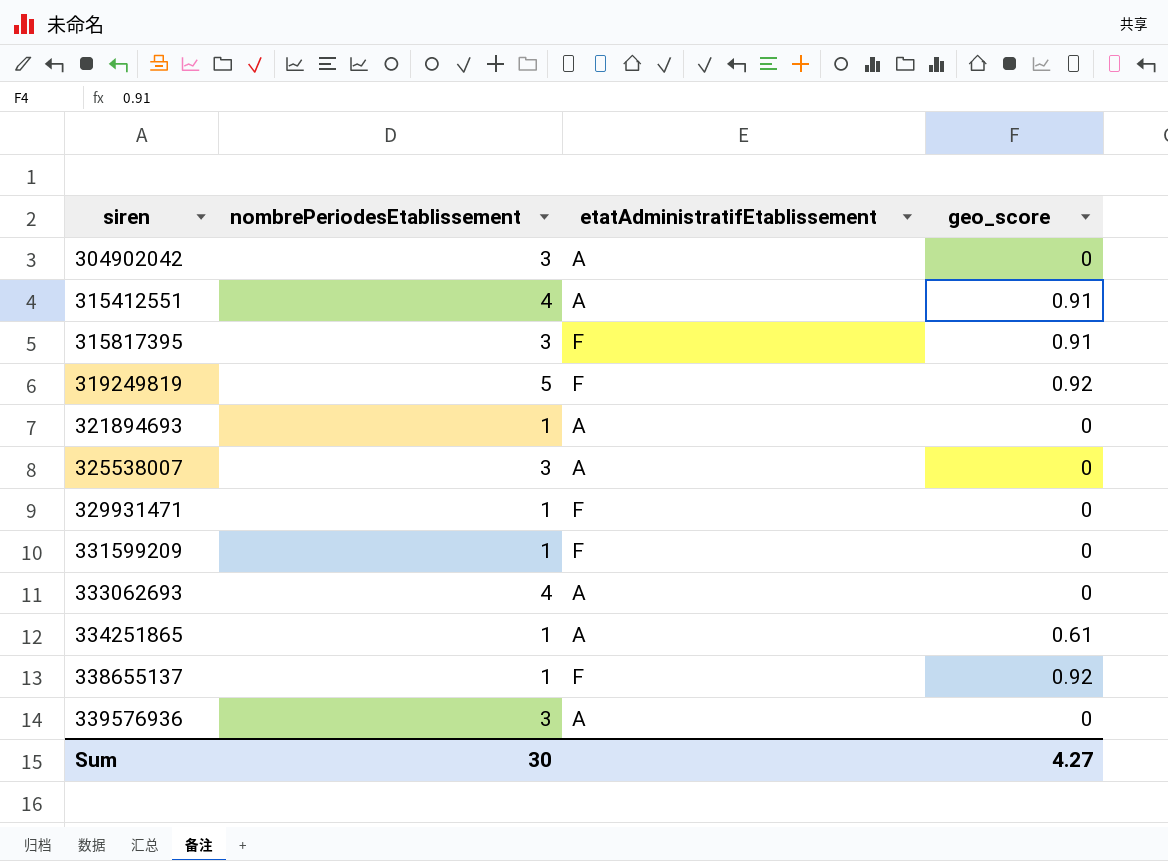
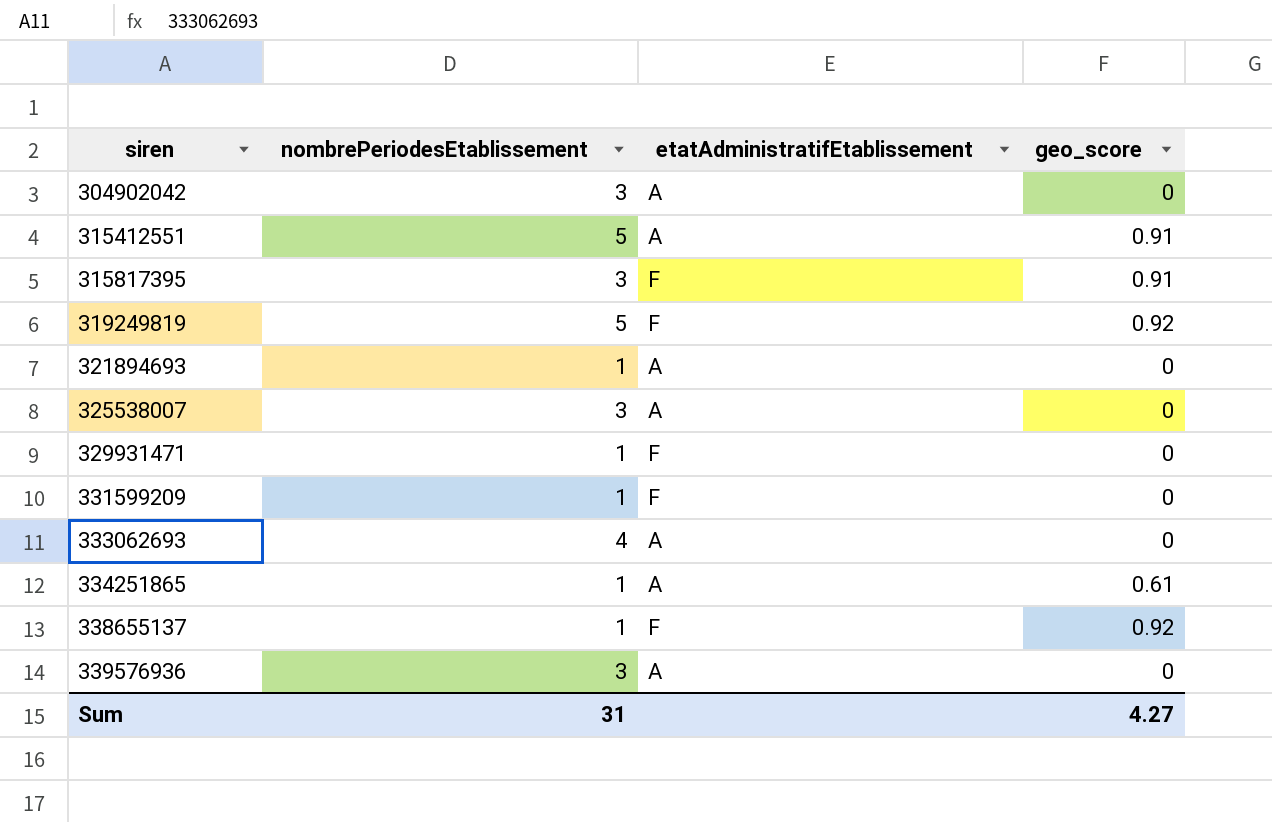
315412551 | nombrePeriodesEtablissement: 4 -> 5
Sum | nombrePeriodesEtablissement: 30 -> 31

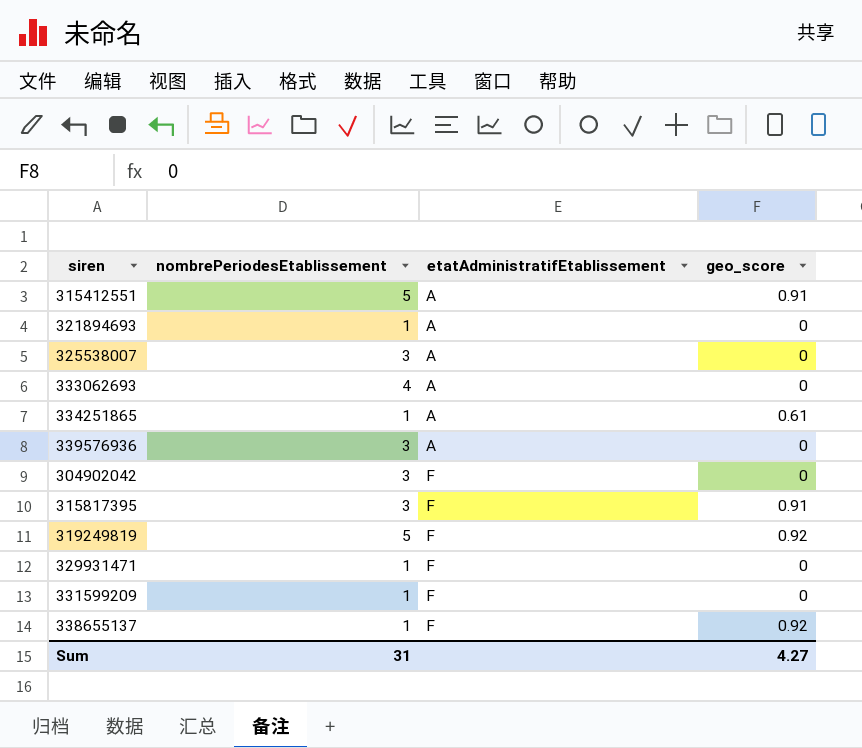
row order: siren ascending -> etatAdministratifEtablissement ascending
304902042 | etatAdministratifEtablissement: A -> F

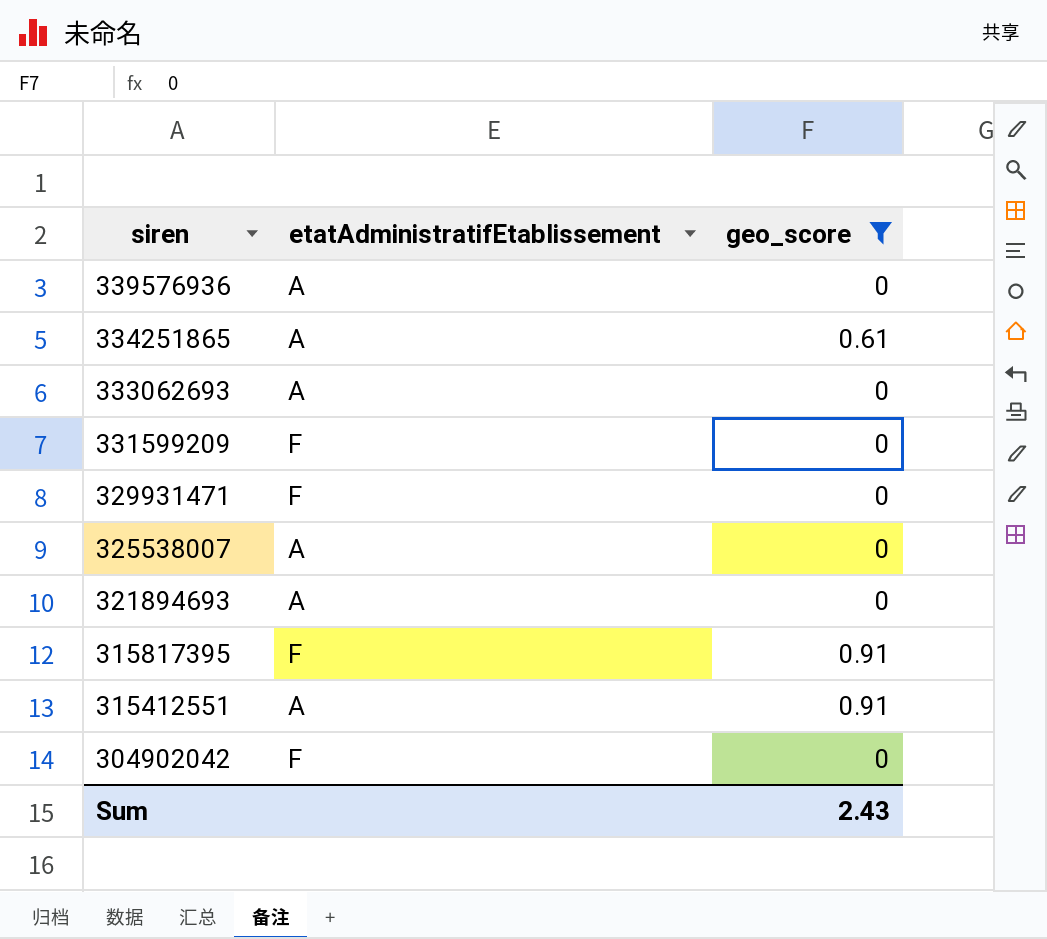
filter: none -> geo_score != 0.92
row order: etatAdministratifEtablissement ascending -> siren descending
column nombrePeriodesEtablissement | position: 2 -> none
Sum | geo_score: 4.27 -> 2.43

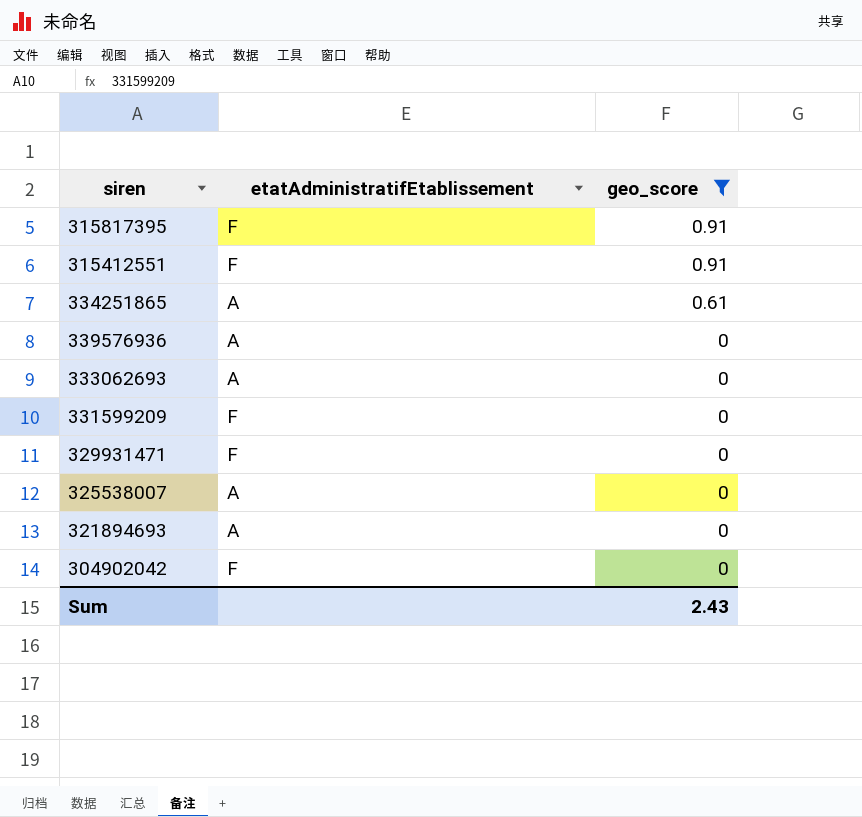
row order: siren descending -> geo_score descending
315412551 | etatAdministratifEtablissement: A -> F

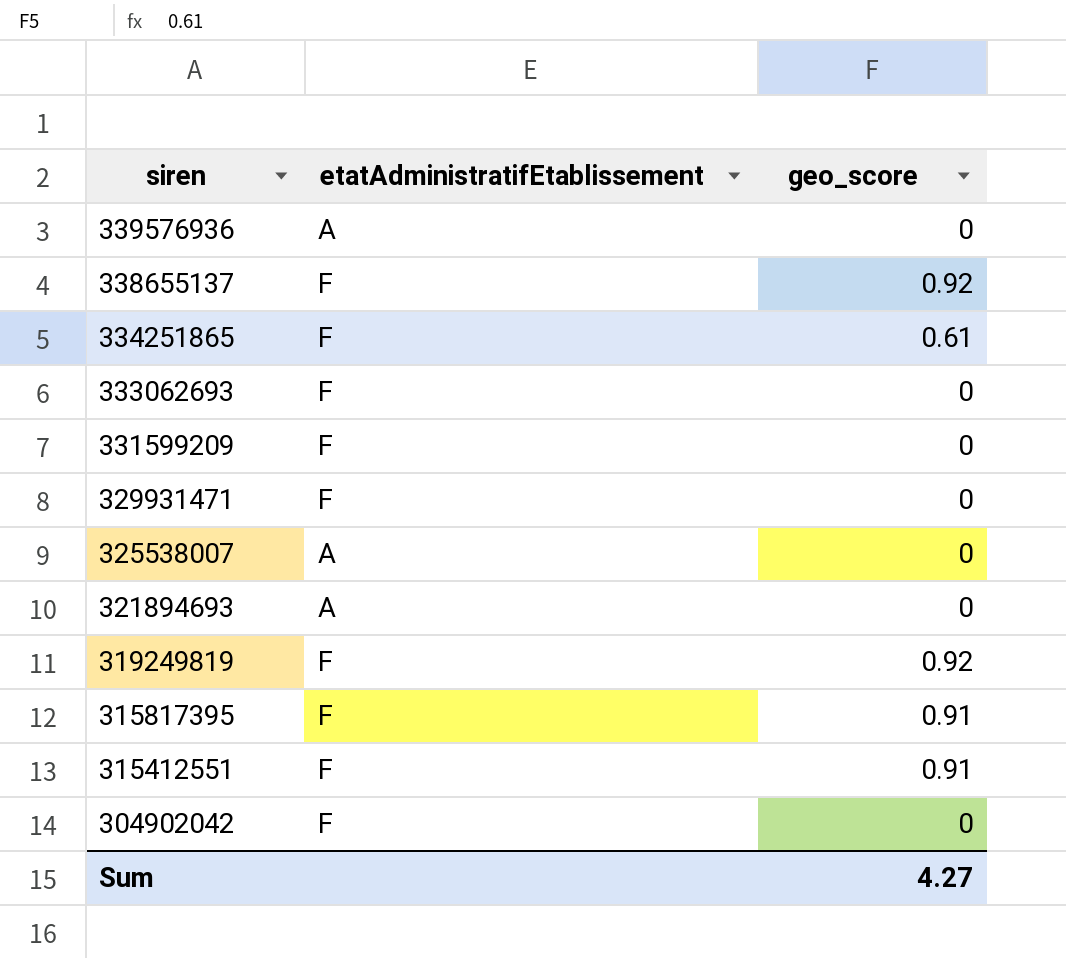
filter: geo_score != 0.92 -> none
row order: geo_score descending -> siren descending
334251865 | etatAdministratifEtablissement: A -> F
333062693 | etatAdministratifEtablissement: A -> F
Sum | geo_score: 2.43 -> 4.27

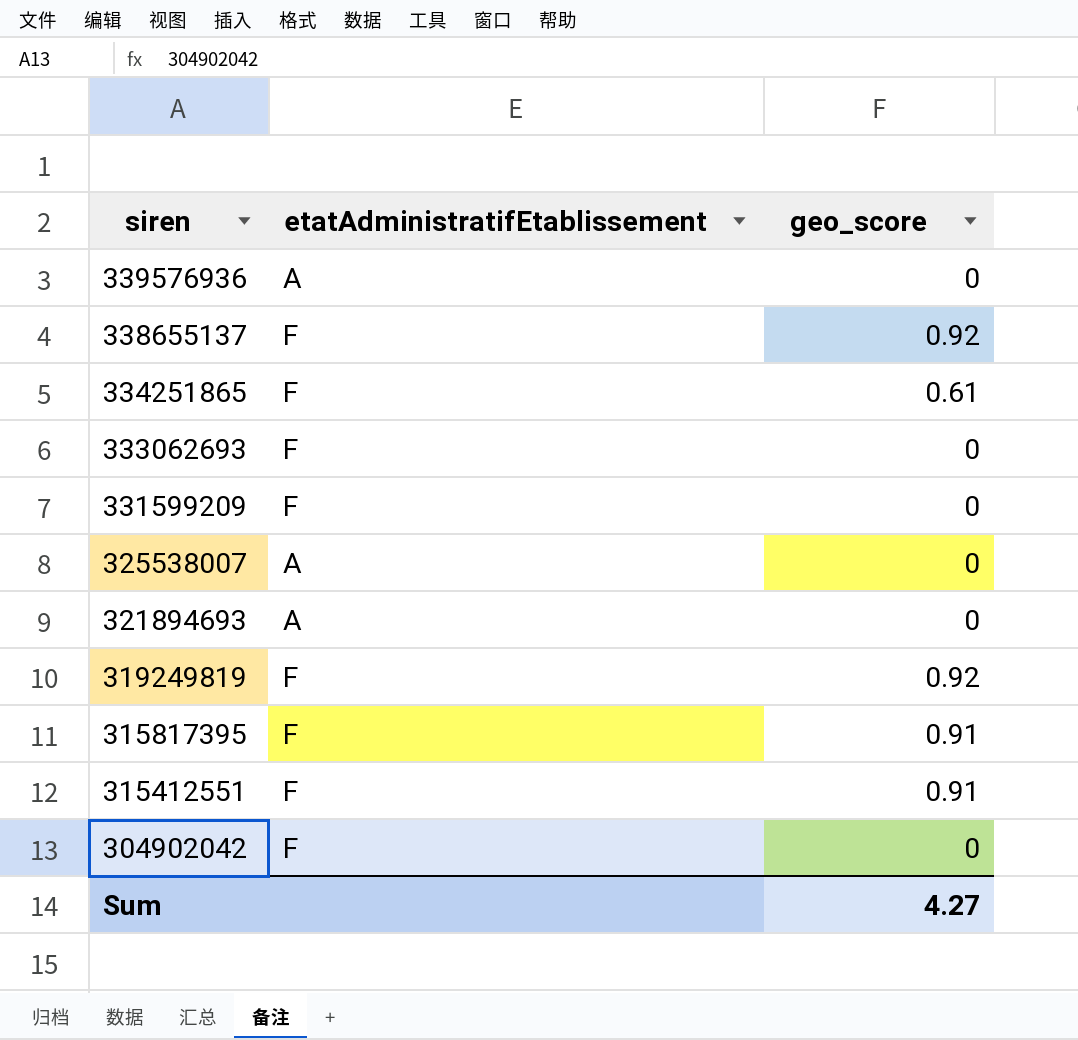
row 329931471: F | 0 -> none

